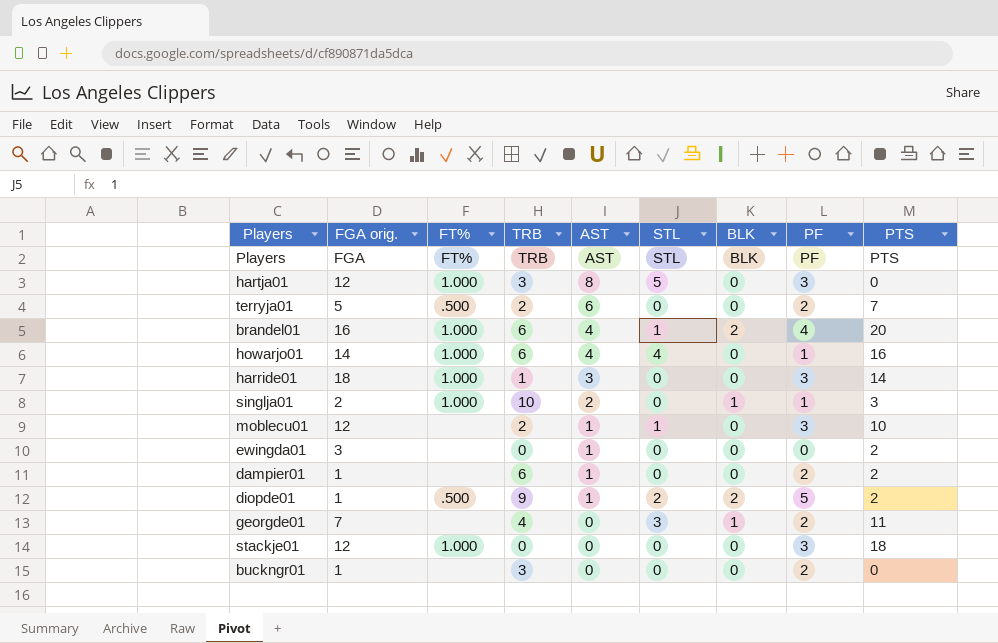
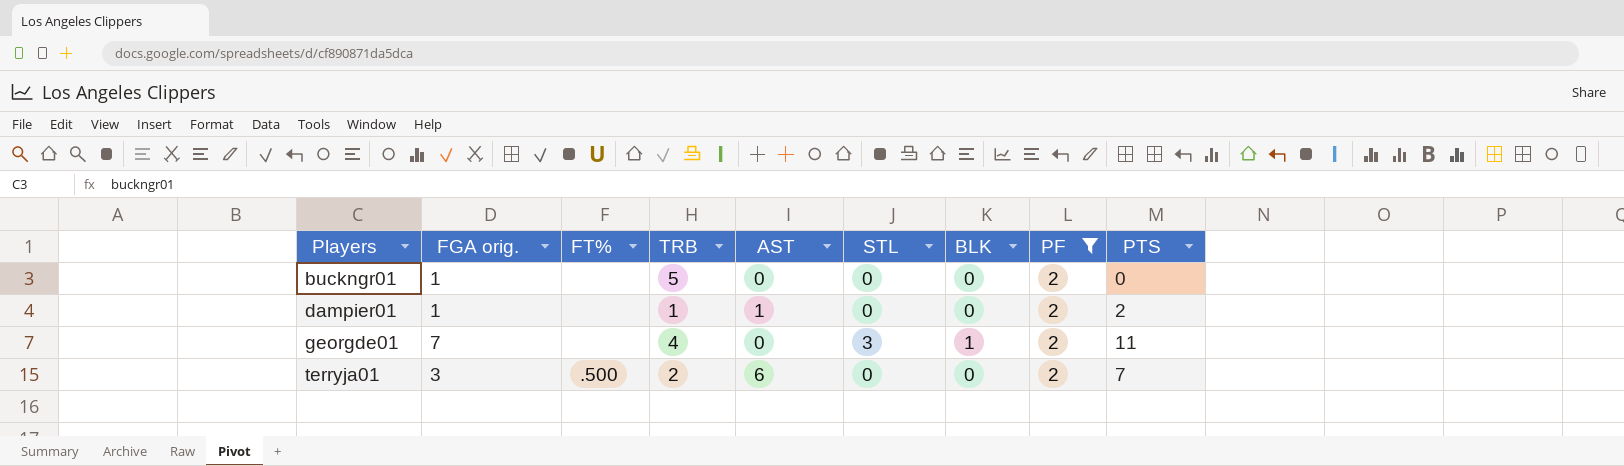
filter: none -> PF = 2
row order: AST descending -> Players ascending
buckngr01 | TRB: 3 -> 5
dampier01 | TRB: 6 -> 1
terryja01 | FGA orig.: 5 -> 3

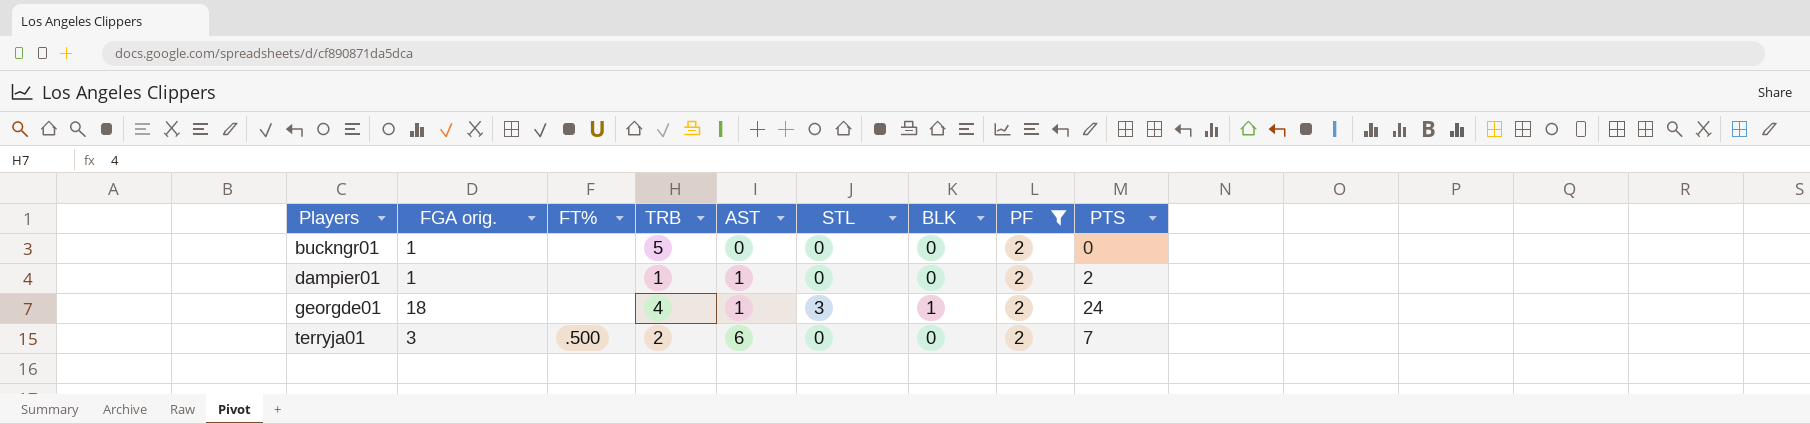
georgde01 | FGA orig.: 7 -> 18
georgde01 | AST: 0 -> 1
georgde01 | PTS: 11 -> 24

